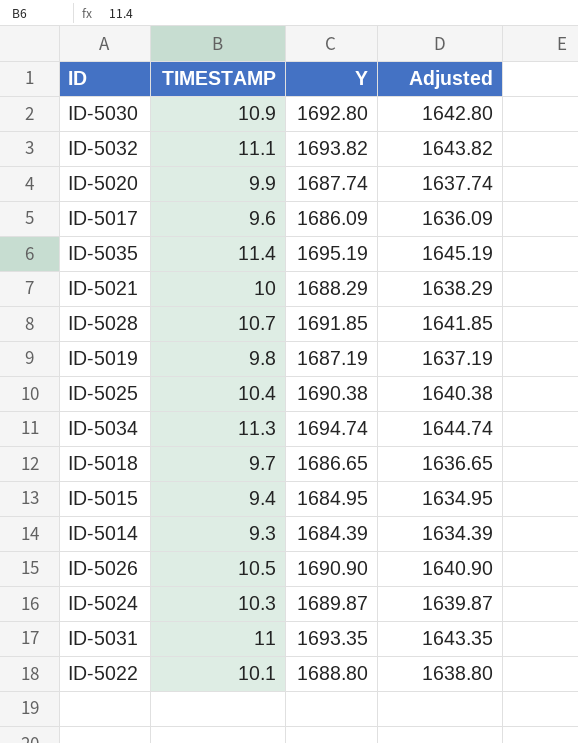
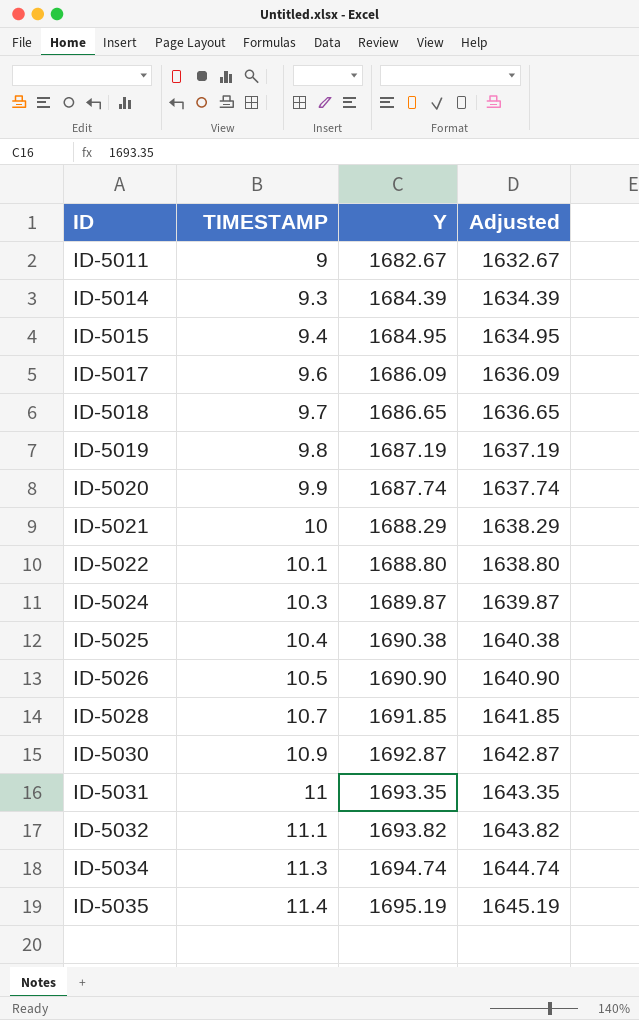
row order: none -> ID ascending
row ID-5011: none -> 9 | 1682.67 | 1632.67
ID-5030 | Y: 1692.80 -> 1692.87
ID-5030 | Adjusted: 1642.80 -> 1642.87

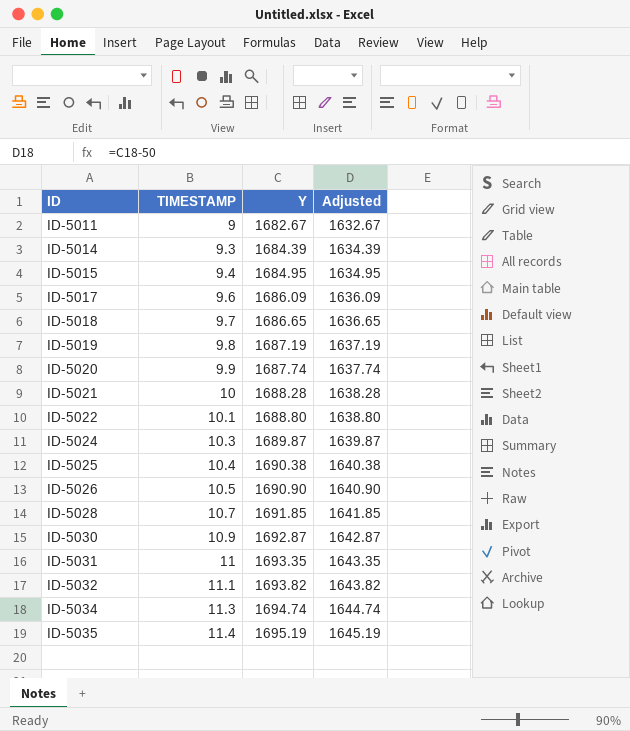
ID-5021 | Y: 1688.29 -> 1688.28
ID-5021 | Adjusted: 1638.29 -> 1638.28

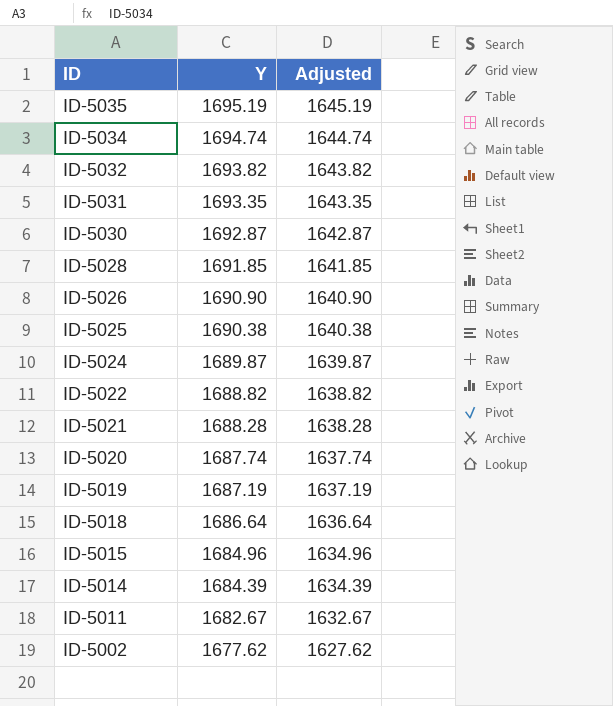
row order: ID ascending -> ID descending
column TIMESTAMP | position: 2 -> none
row ID-5017: 9.6 | 1686.09 | 1636.09 -> none
ID-5022 | Y: 1688.80 -> 1688.82
ID-5022 | Adjusted: 1638.80 -> 1638.82
ID-5018 | Y: 1686.65 -> 1686.64
ID-5018 | Adjusted: 1636.65 -> 1636.64
ID-5015 | Y: 1684.95 -> 1684.96
ID-5015 | Adjusted: 1634.95 -> 1634.96
row ID-5002: none -> 1677.62 | 1627.62

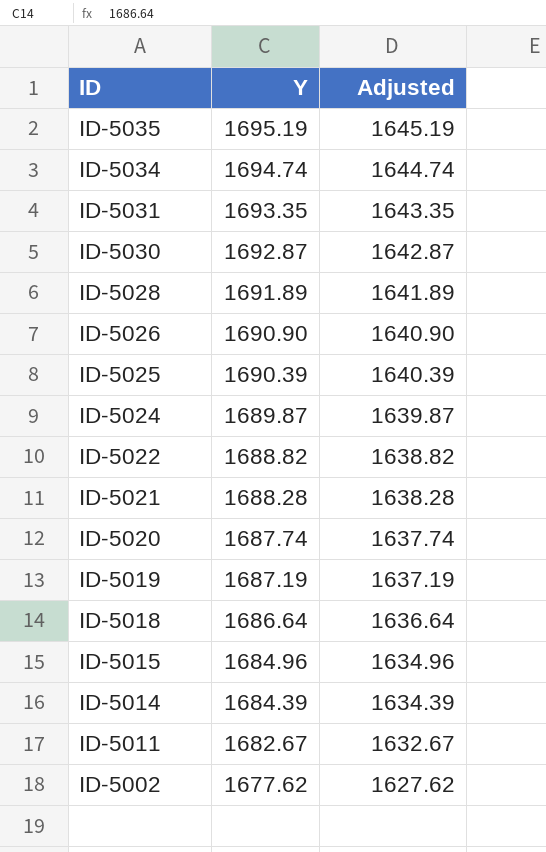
row ID-5032: 1693.82 | 1643.82 -> none
ID-5028 | Y: 1691.85 -> 1691.89
ID-5028 | Adjusted: 1641.85 -> 1641.89
ID-5025 | Y: 1690.38 -> 1690.39
ID-5025 | Adjusted: 1640.38 -> 1640.39

